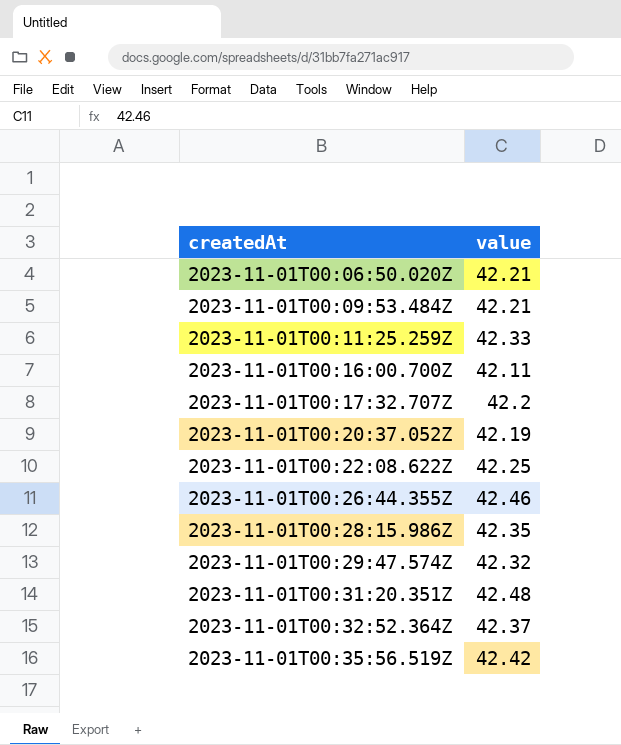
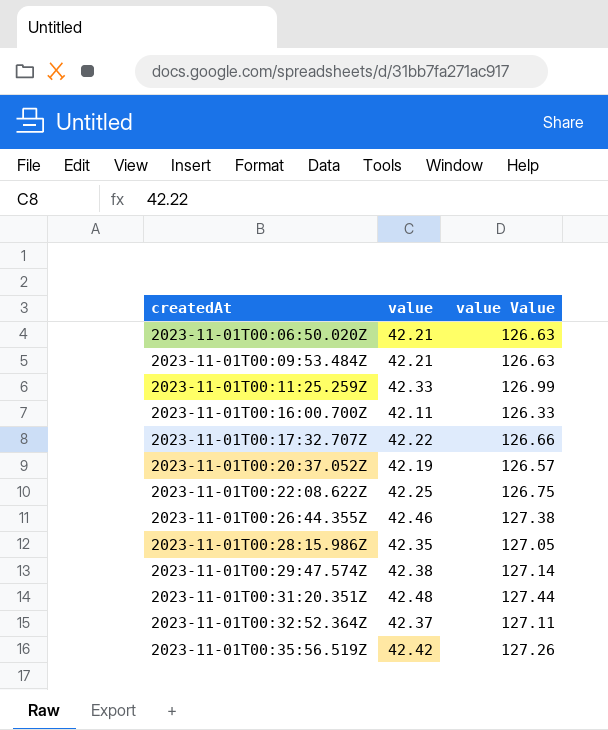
column value Value | formula: none -> [value] * 3
2023-11-01T00:17:32.707Z | value: 42.2 -> 42.22
2023-11-01T00:29:47.574Z | value: 42.32 -> 42.38

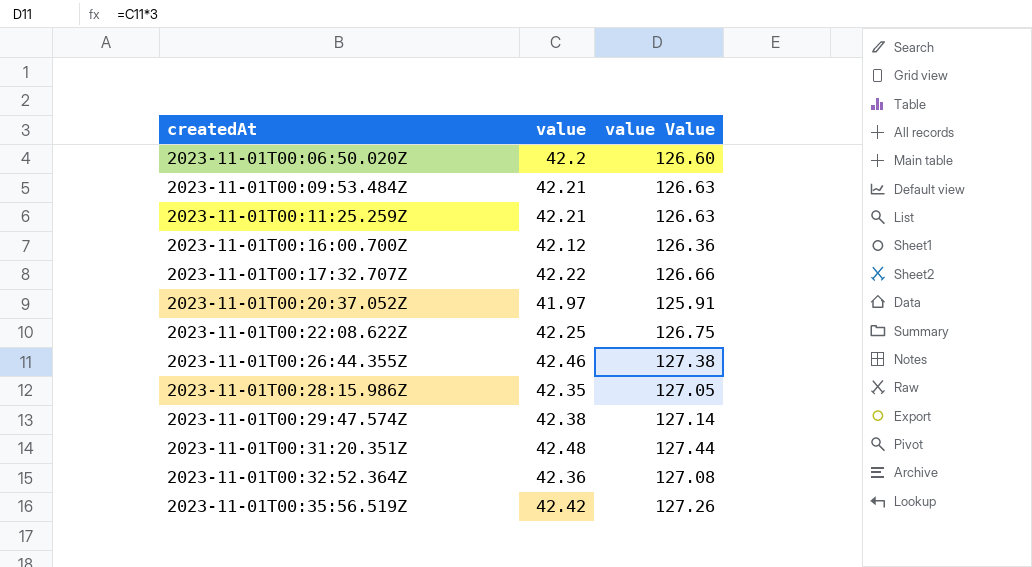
2023-11-01T00:06:50.020Z | value: 42.21 -> 42.2
2023-11-01T00:06:50.020Z | value Value: 126.63 -> 126.60
2023-11-01T00:11:25.259Z | value: 42.33 -> 42.21
2023-11-01T00:11:25.259Z | value Value: 126.99 -> 126.63
2023-11-01T00:16:00.700Z | value: 42.11 -> 42.12
2023-11-01T00:16:00.700Z | value Value: 126.33 -> 126.36
2023-11-01T00:20:37.052Z | value: 42.19 -> 41.97
2023-11-01T00:20:37.052Z | value Value: 126.57 -> 125.91
2023-11-01T00:32:52.364Z | value: 42.37 -> 42.36
2023-11-01T00:32:52.364Z | value Value: 127.11 -> 127.08

